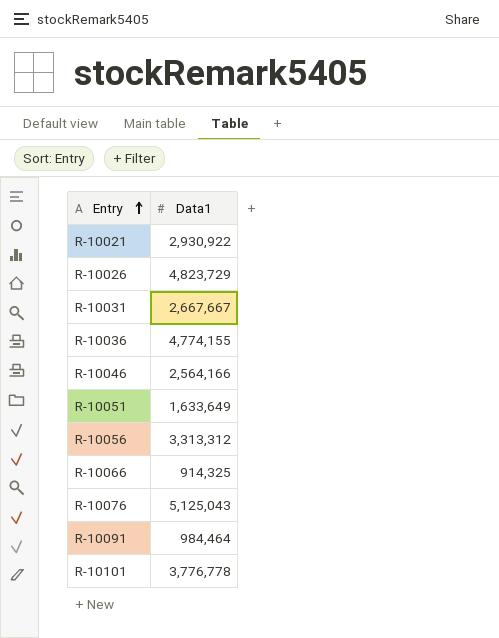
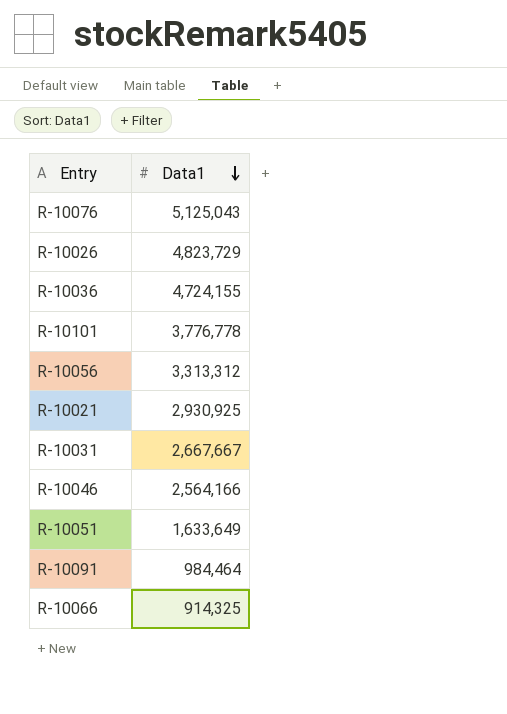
row order: Entry ascending -> Data1 descending
R-10036 | Data1: 4,774,155 -> 4,724,155
R-10021 | Data1: 2,930,922 -> 2,930,925

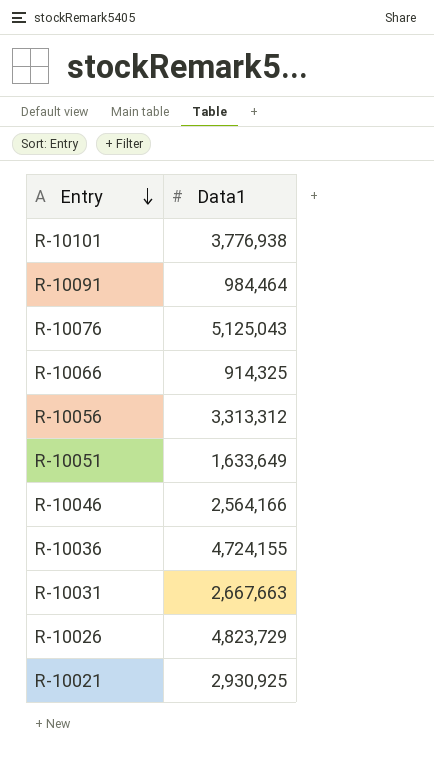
row order: Data1 descending -> Entry descending
R-10101 | Data1: 3,776,778 -> 3,776,938
R-10031 | Data1: 2,667,667 -> 2,667,663

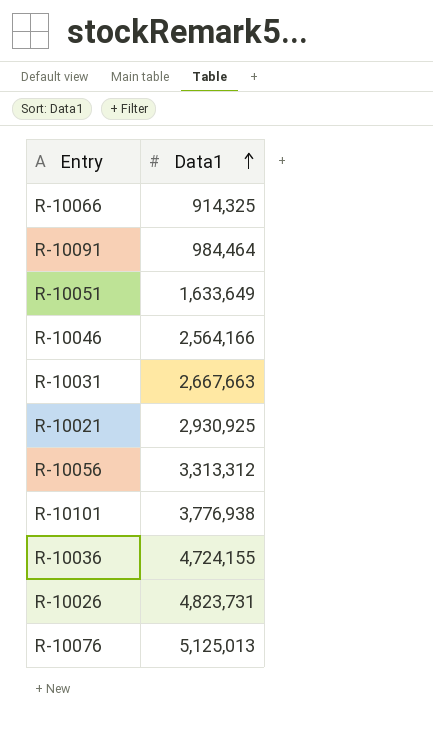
row order: Entry descending -> Data1 ascending
R-10026 | Data1: 4,823,729 -> 4,823,731
R-10076 | Data1: 5,125,043 -> 5,125,013

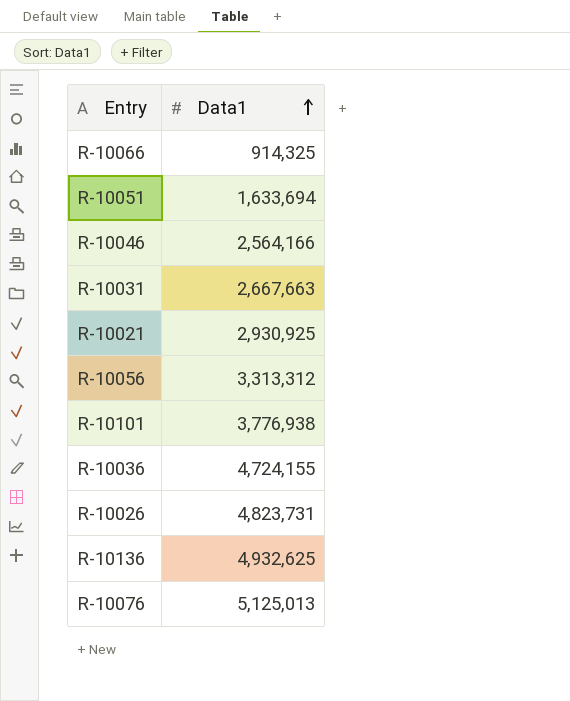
row R-10091: 984,464 -> none
R-10051 | Data1: 1,633,649 -> 1,633,694
row R-10136: none -> 4,932,625

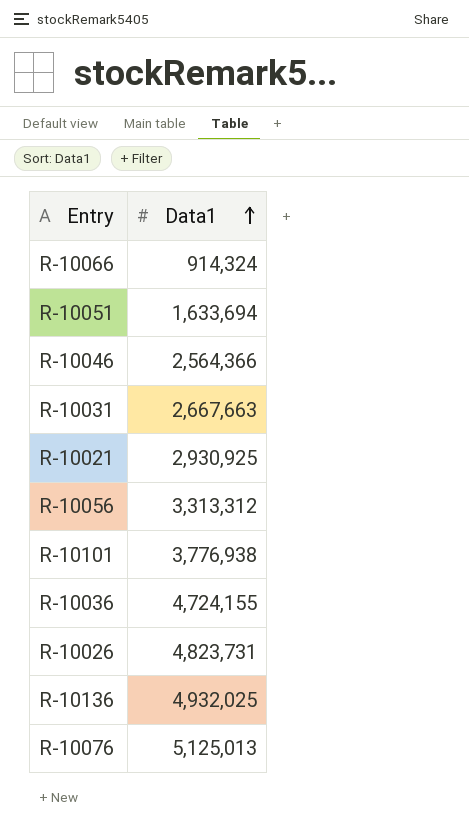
R-10066 | Data1: 914,325 -> 914,324
R-10046 | Data1: 2,564,166 -> 2,564,366
R-10136 | Data1: 4,932,625 -> 4,932,025

